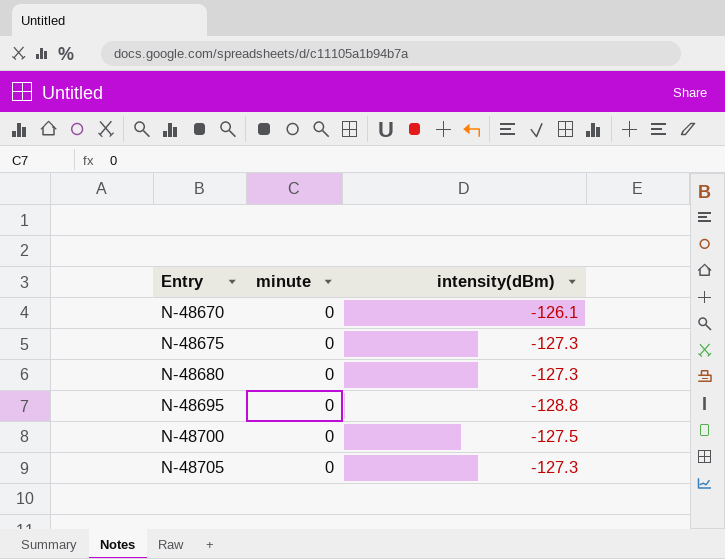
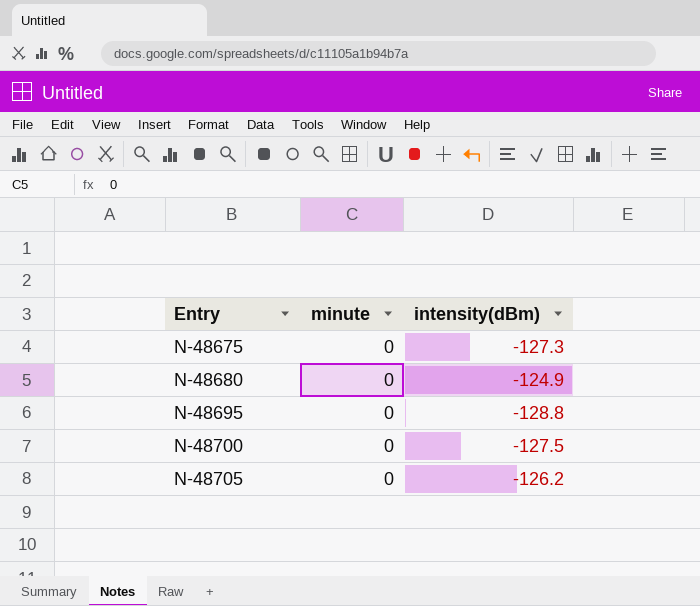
row N-48670: 0 | -126.1 -> none
N-48680 | intensity(dBm): -127.3 -> -124.9
N-48705 | intensity(dBm): -127.3 -> -126.2

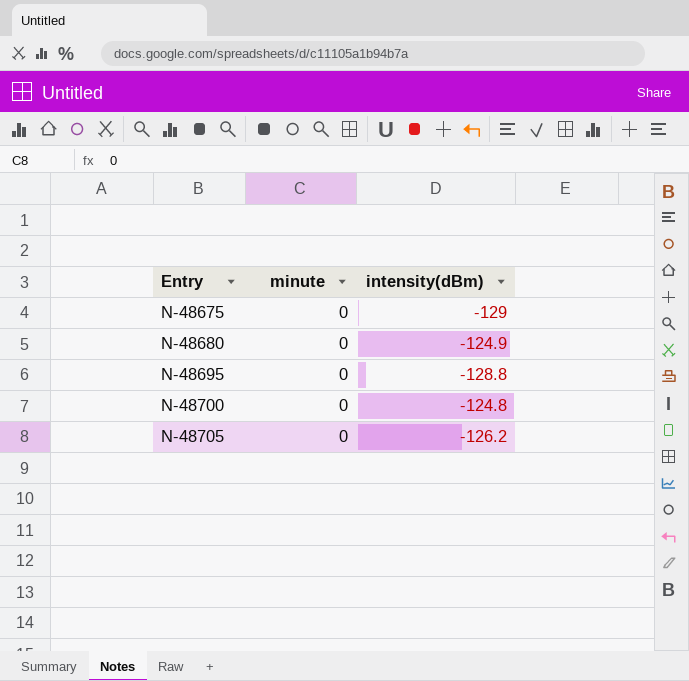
N-48675 | intensity(dBm): -127.3 -> -129
N-48700 | intensity(dBm): -127.5 -> -124.8

